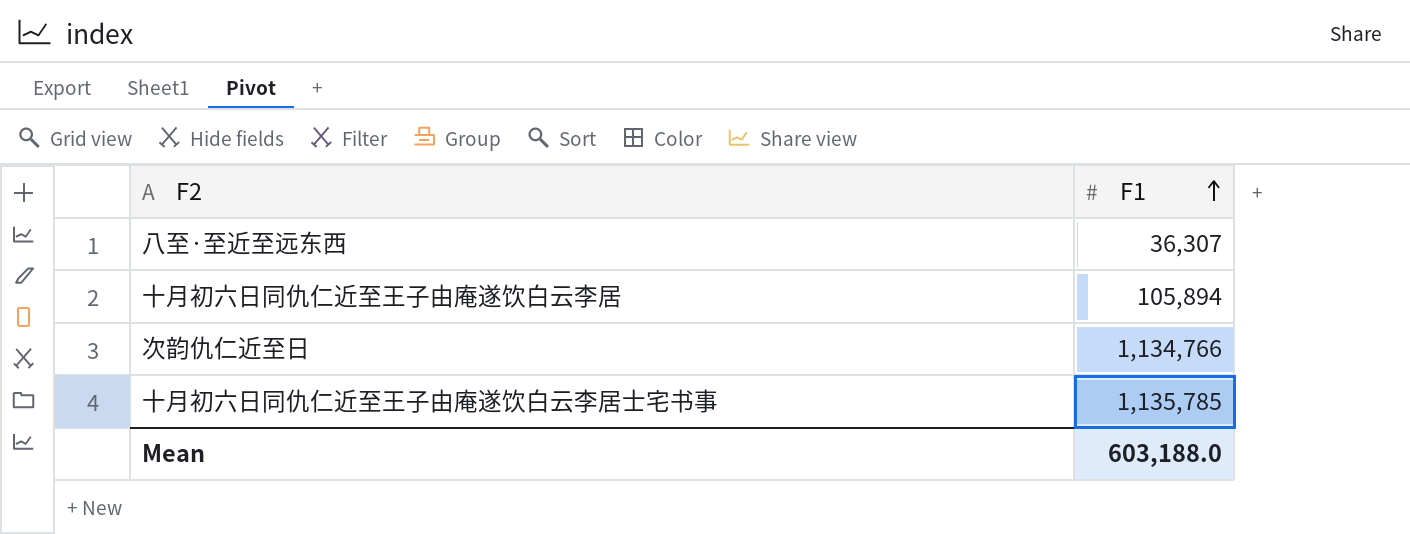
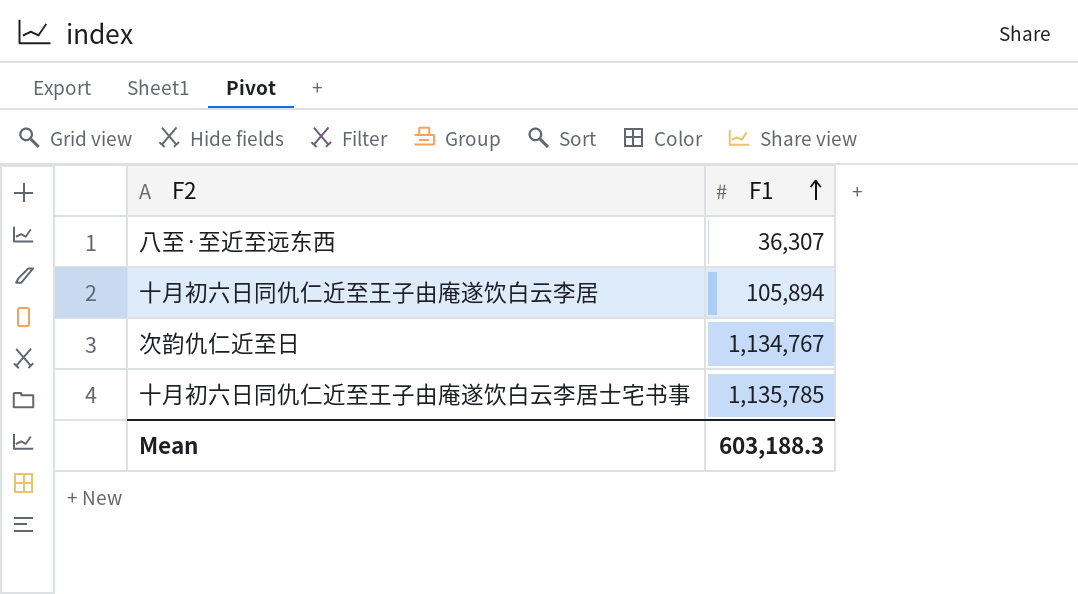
次韵仇仁近至日 | F1: 1,134,766 -> 1,134,767
Mean | F1: 603,188.0 -> 603,188.3

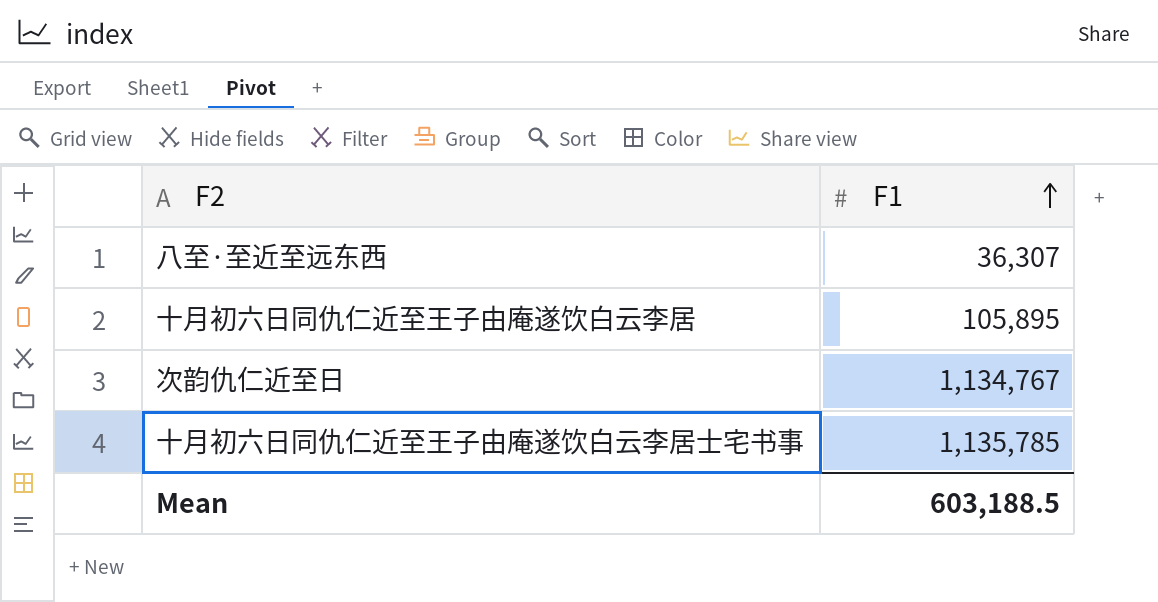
十月初六日同仇仁近至王子由庵遂饮白云李居 | F1: 105,894 -> 105,895
Mean | F1: 603,188.3 -> 603,188.5

